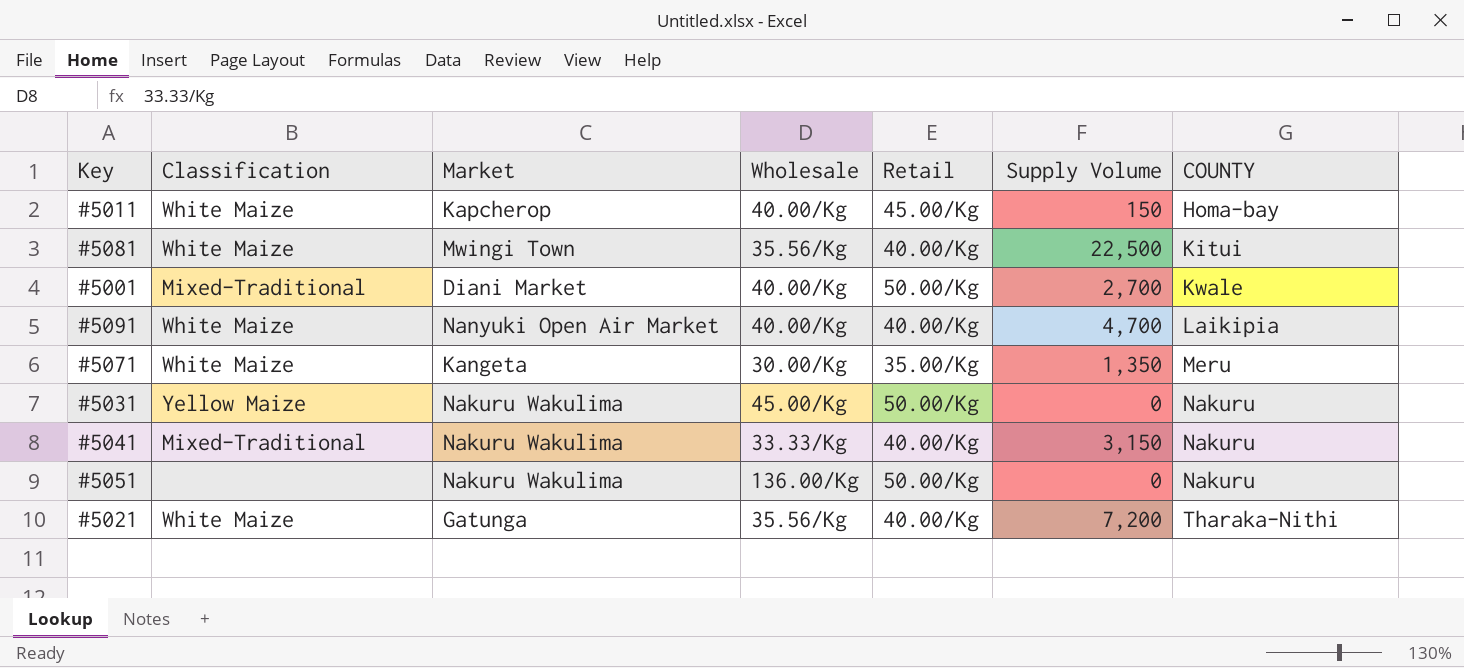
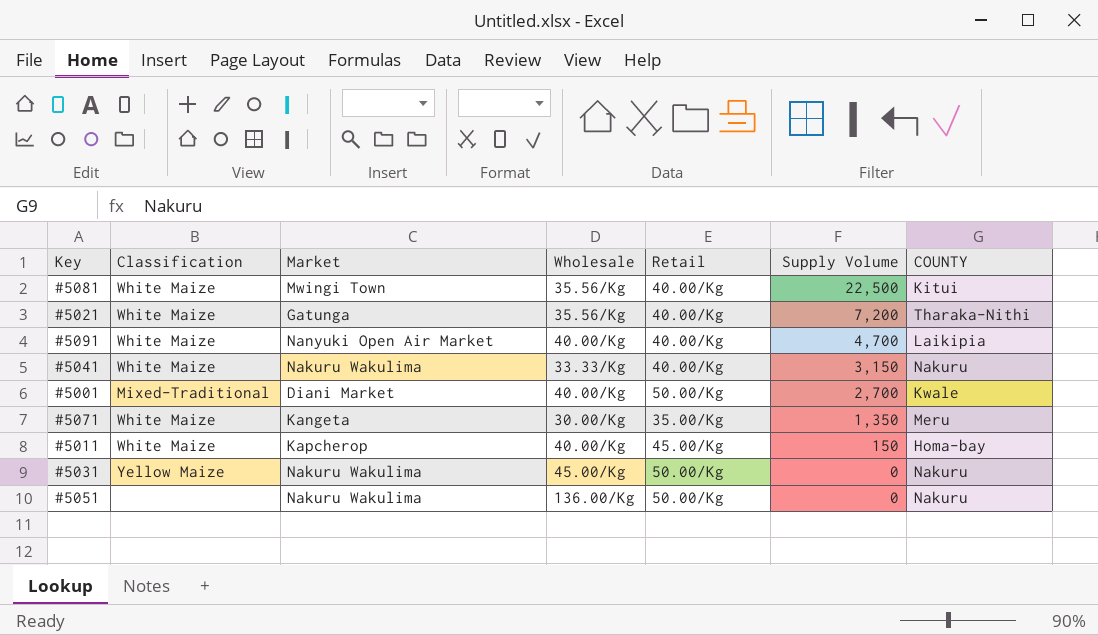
row order: COUNTY ascending -> Supply Volume descending
#5041 | Classification: Mixed-Traditional -> White Maize

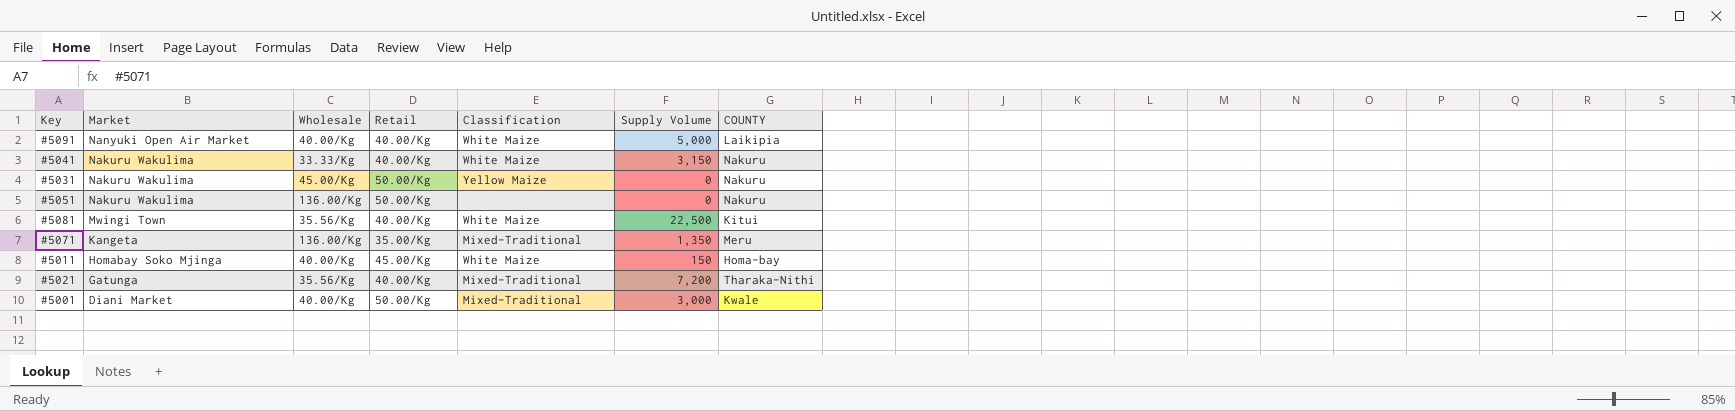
row order: Supply Volume descending -> Market descending
column Classification | position: 2 -> 5
#5091 | Supply Volume: 4,700 -> 5,000
#5071 | Wholesale: 30.00/Kg -> 136.00/Kg
#5071 | Classification: White Maize -> Mixed-Traditional
#5011 | Market: Kapcherop -> Homabay Soko Mjinga
#5021 | Classification: White Maize -> Mixed-Traditional
#5001 | Supply Volume: 2,700 -> 3,000

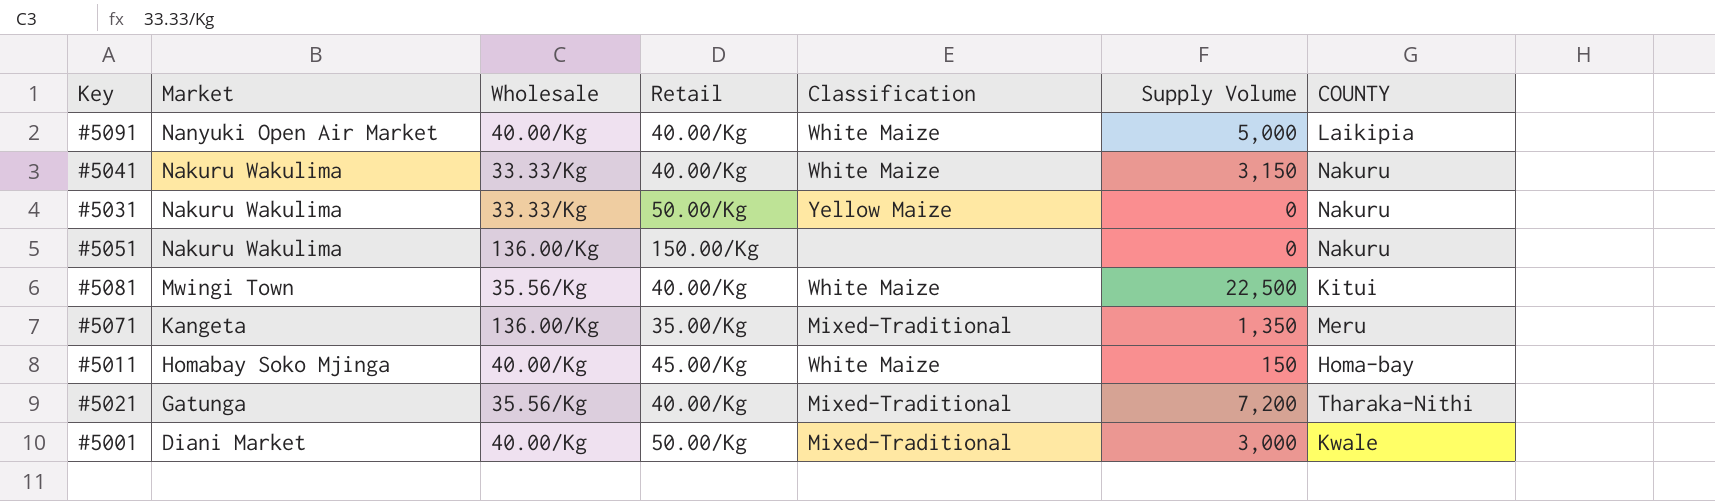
#5031 | Wholesale: 45.00/Kg -> 33.33/Kg
#5051 | Retail: 50.00/Kg -> 150.00/Kg

